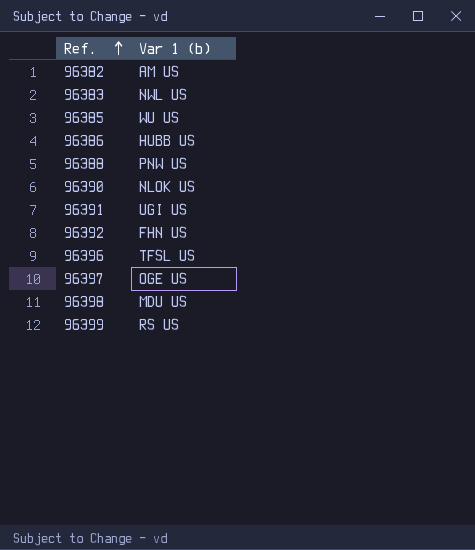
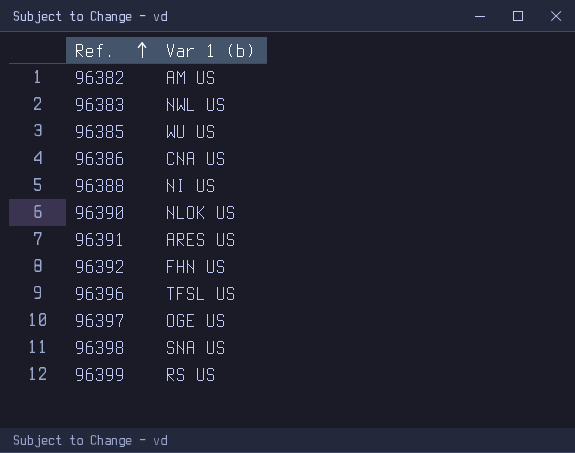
96386 | Var 1 (b): HUBB US -> CNA US
96388 | Var 1 (b): PNW US -> NI US
96391 | Var 1 (b): UGI US -> ARES US
96398 | Var 1 (b): MDU US -> SNA US

